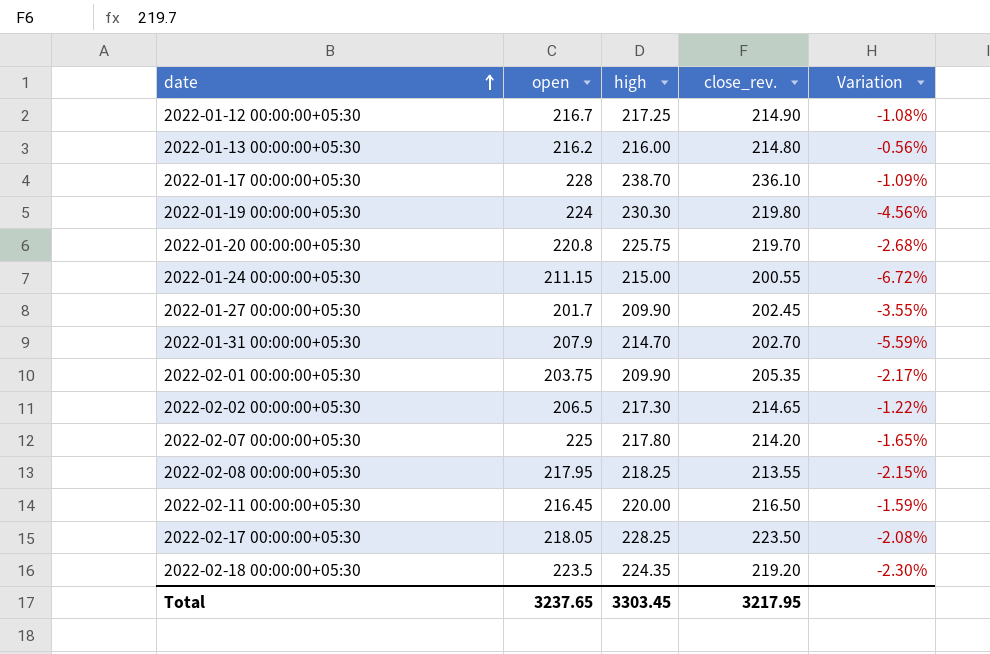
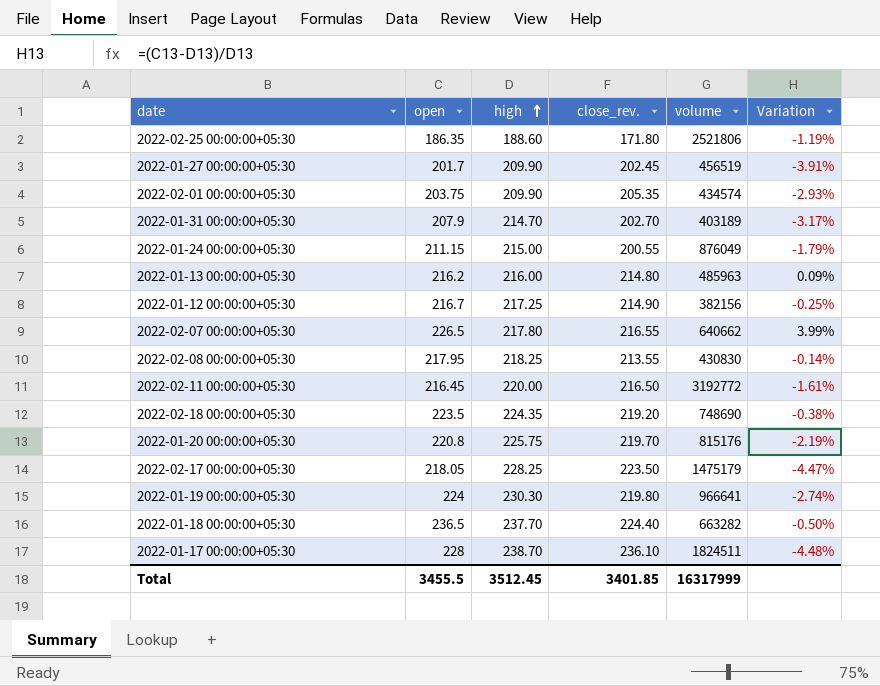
row order: date ascending -> high ascending
column volume | position: none -> 5
column Variation | formula: ([close_rev.] - [high]) / [high] -> ([open] - [high]) / [high]
row 2022-02-02 00:00:00+05:30: 206.5 | 217.30 | 214.65 | -1.22% -> none
row 2022-02-25 00:00:00+05:30: none -> 186.35 | 188.60 | 171.80 | 2521806 | -1.19%
2022-02-07 00:00:00+05:30 | open: 225 -> 226.5
2022-02-07 00:00:00+05:30 | close_rev.: 214.20 -> 216.55
row 2022-01-18 00:00:00+05:30: none -> 236.5 | 237.70 | 224.40 | 663282 | -0.50%
Total | open: 3237.65 -> 3455.5
Total | high: 3303.45 -> 3512.45
Total | close_rev.: 3217.95 -> 3401.85

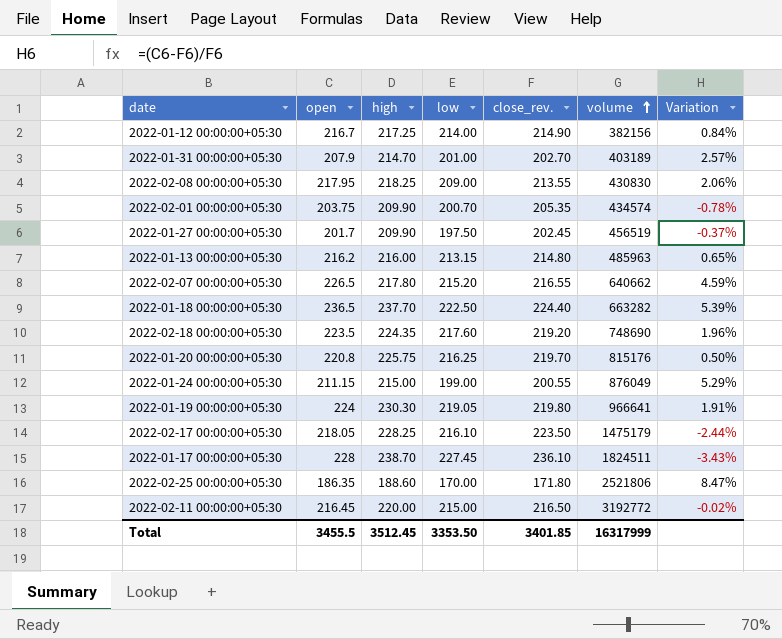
row order: high ascending -> volume ascending
column low | position: none -> 4
column Variation | formula: ([open] - [high]) / [high] -> ([open] - [close_rev.]) / [close_rev.]

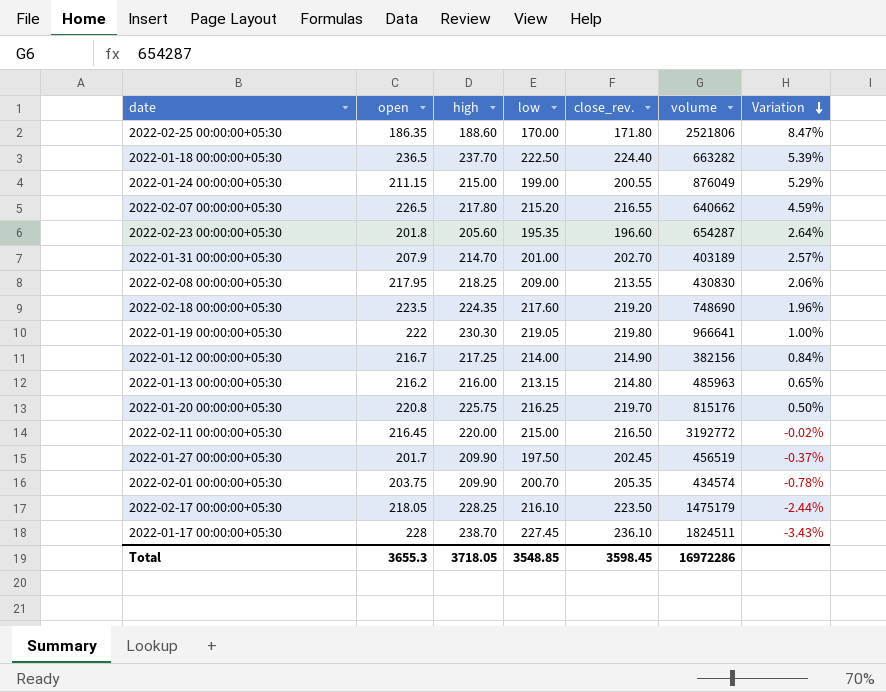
row order: volume ascending -> Variation descending
row 2022-02-23 00:00:00+05:30: none -> 201.8 | 205.60 | 195.35 | 196.60 | 654287 | 2.64%
2022-01-19 00:00:00+05:30 | open: 224 -> 222
2022-01-19 00:00:00+05:30 | Variation: 1.91% -> 1.00%
Total | open: 3455.5 -> 3655.3
Total | high: 3512.45 -> 3718.05
Total | low: 3353.50 -> 3548.85
Total | close_rev.: 3401.85 -> 3598.45
Total | volume: 16317999 -> 16972286

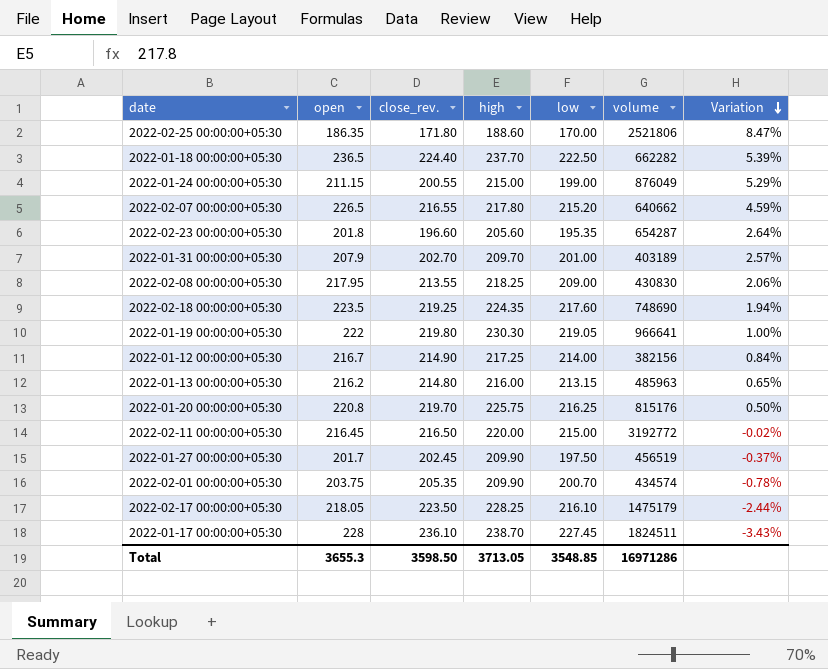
column close_rev. | position: 5 -> 3
2022-01-18 00:00:00+05:30 | volume: 663282 -> 662282
2022-01-31 00:00:00+05:30 | high: 214.70 -> 209.70
2022-02-18 00:00:00+05:30 | close_rev.: 219.20 -> 219.25
2022-02-18 00:00:00+05:30 | Variation: 1.96% -> 1.94%
Total | close_rev.: 3598.45 -> 3598.50
Total | high: 3718.05 -> 3713.05
Total | volume: 16972286 -> 16971286

